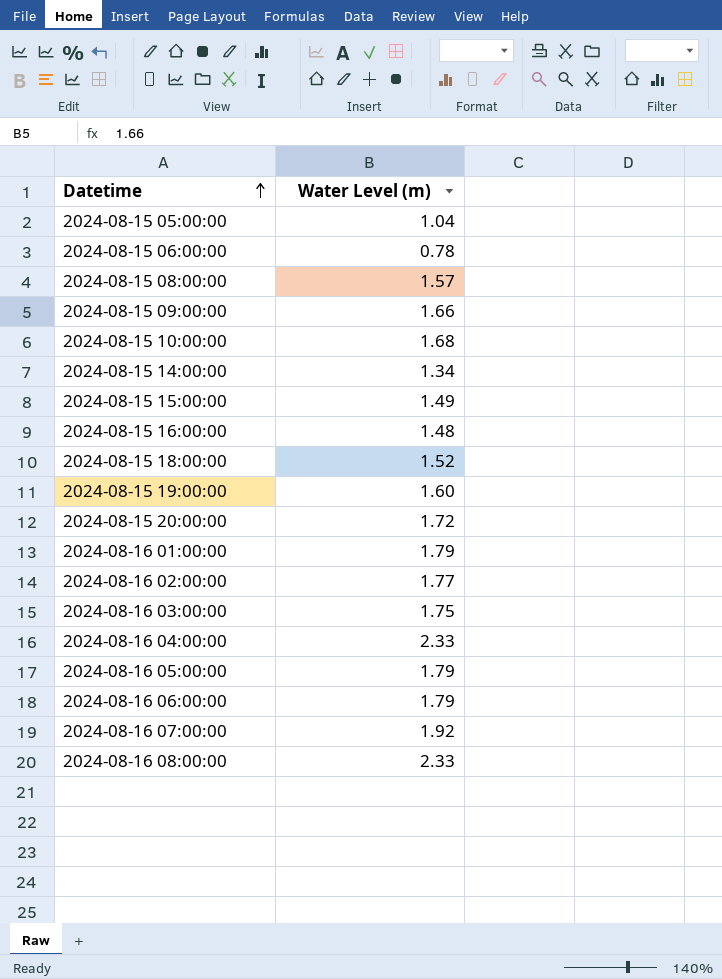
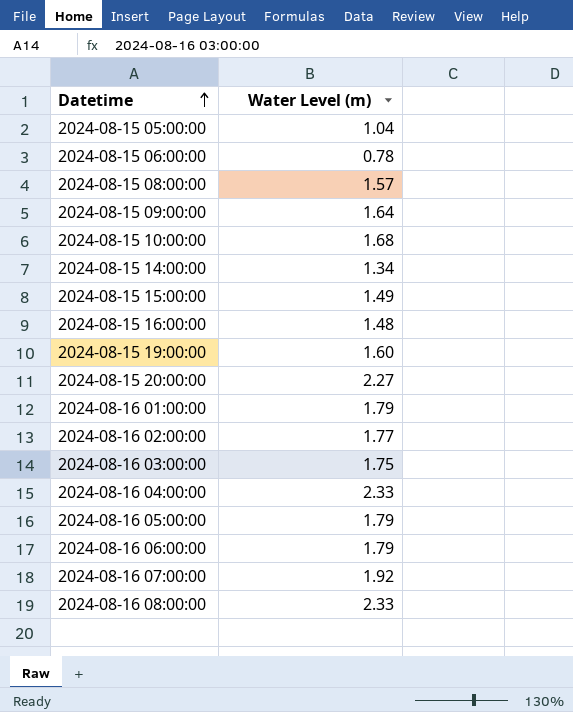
row 2024-08-15 18:00:00: 1.52 -> none
2024-08-15 09:00:00 | Water Level (m): 1.66 -> 1.64
2024-08-15 20:00:00 | Water Level (m): 1.72 -> 2.27

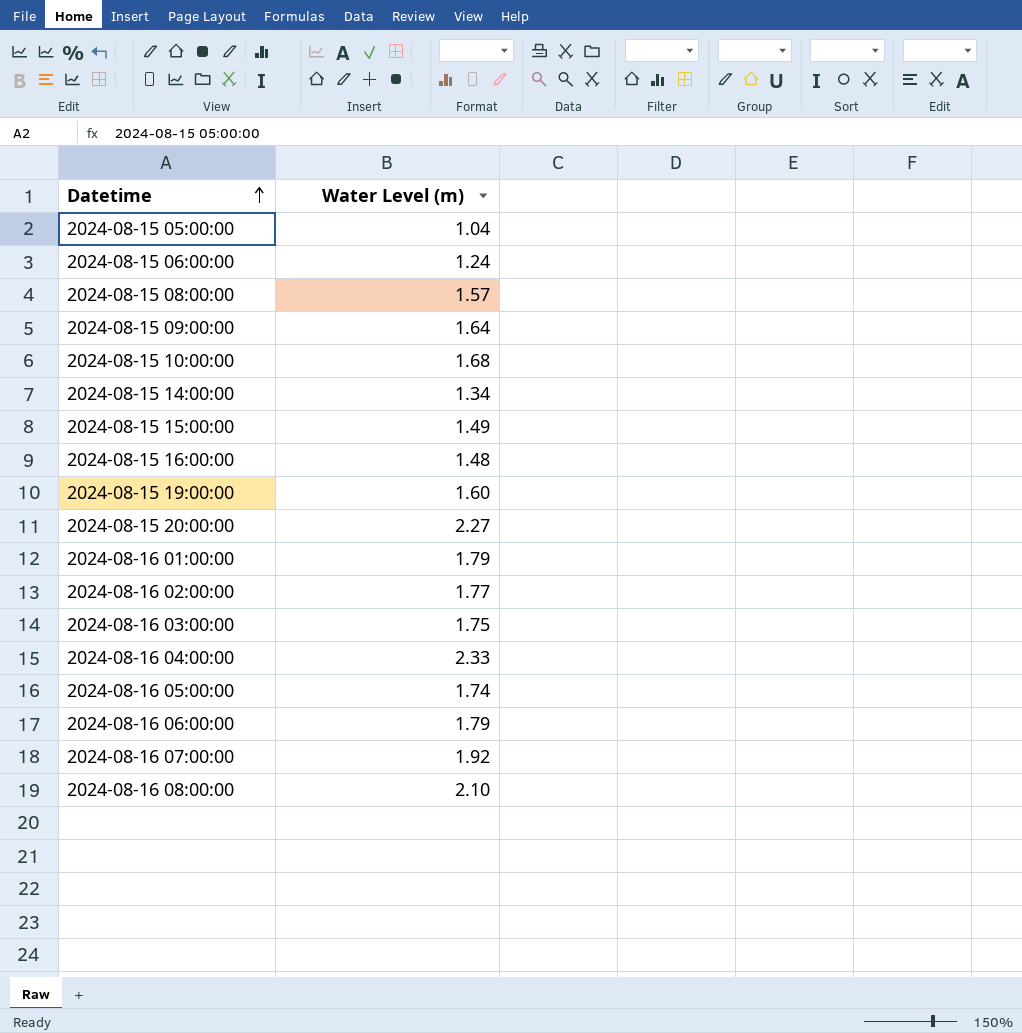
2024-08-15 06:00:00 | Water Level (m): 0.78 -> 1.24
2024-08-16 05:00:00 | Water Level (m): 1.79 -> 1.74
2024-08-16 08:00:00 | Water Level (m): 2.33 -> 2.10

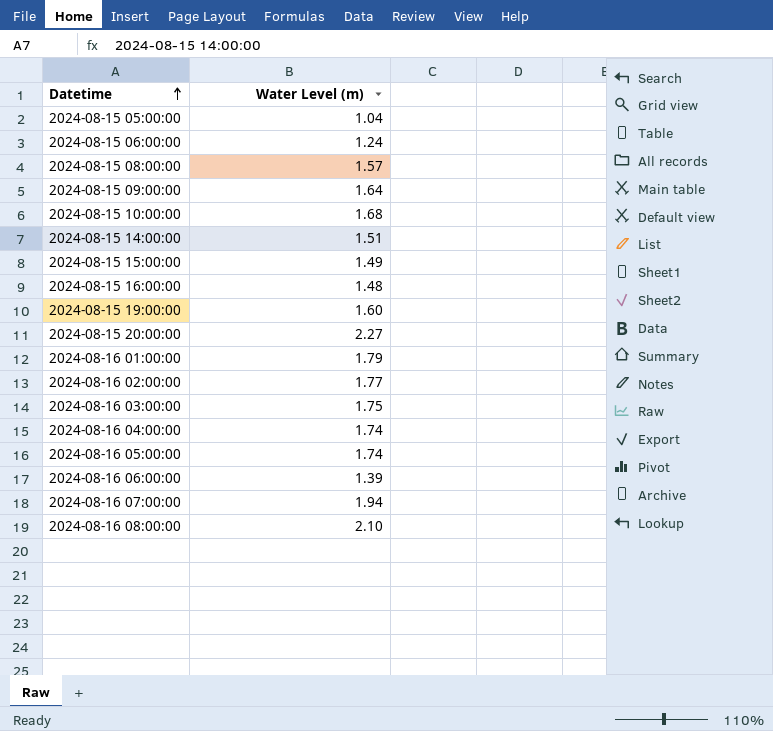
2024-08-15 14:00:00 | Water Level (m): 1.34 -> 1.51
2024-08-16 04:00:00 | Water Level (m): 2.33 -> 1.74
2024-08-16 06:00:00 | Water Level (m): 1.79 -> 1.39
2024-08-16 07:00:00 | Water Level (m): 1.92 -> 1.94

